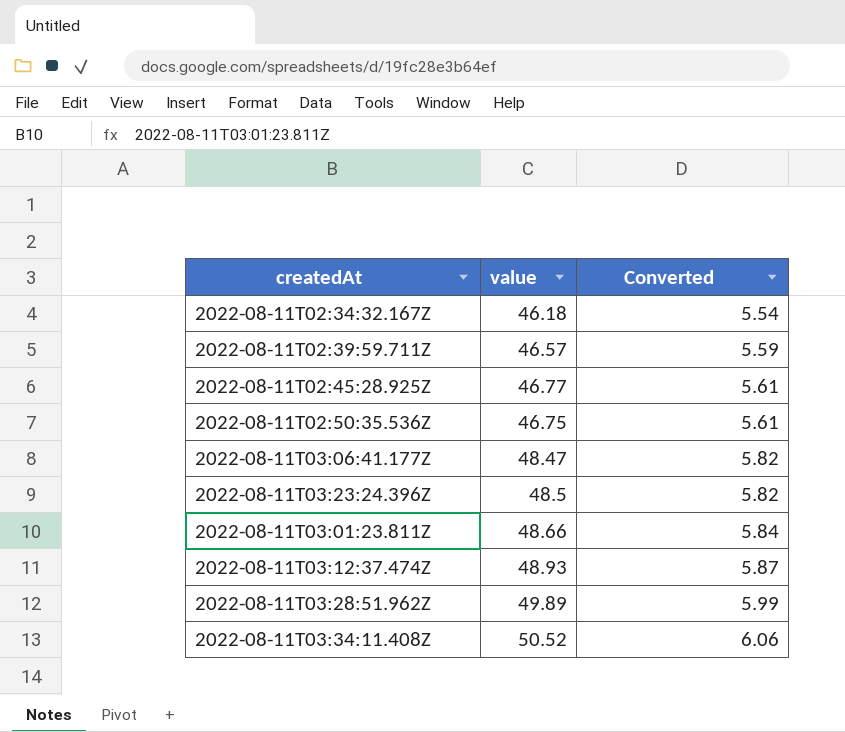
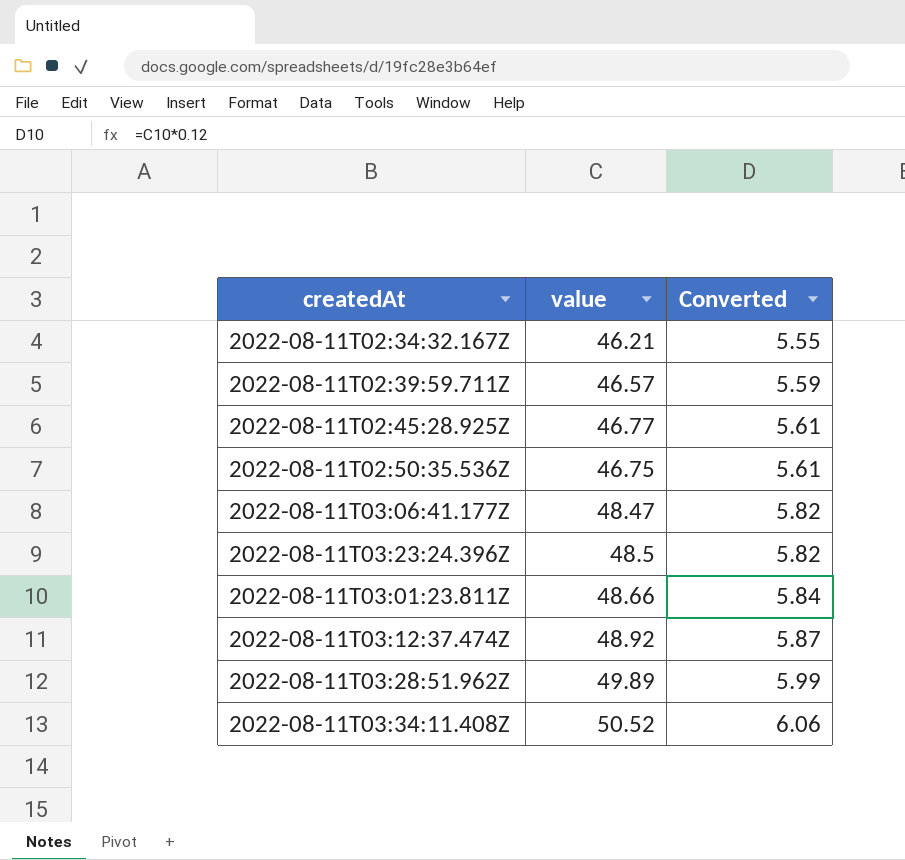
2022-08-11T02:34:32.167Z | value: 46.18 -> 46.21
2022-08-11T02:34:32.167Z | Converted: 5.54 -> 5.55
2022-08-11T03:12:37.474Z | value: 48.93 -> 48.92

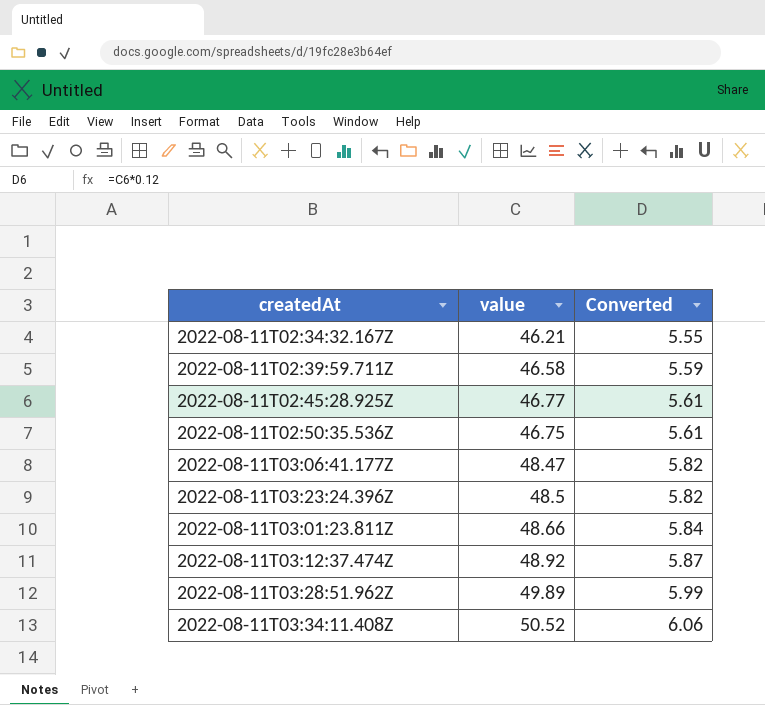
2022-08-11T02:39:59.711Z | value: 46.57 -> 46.58

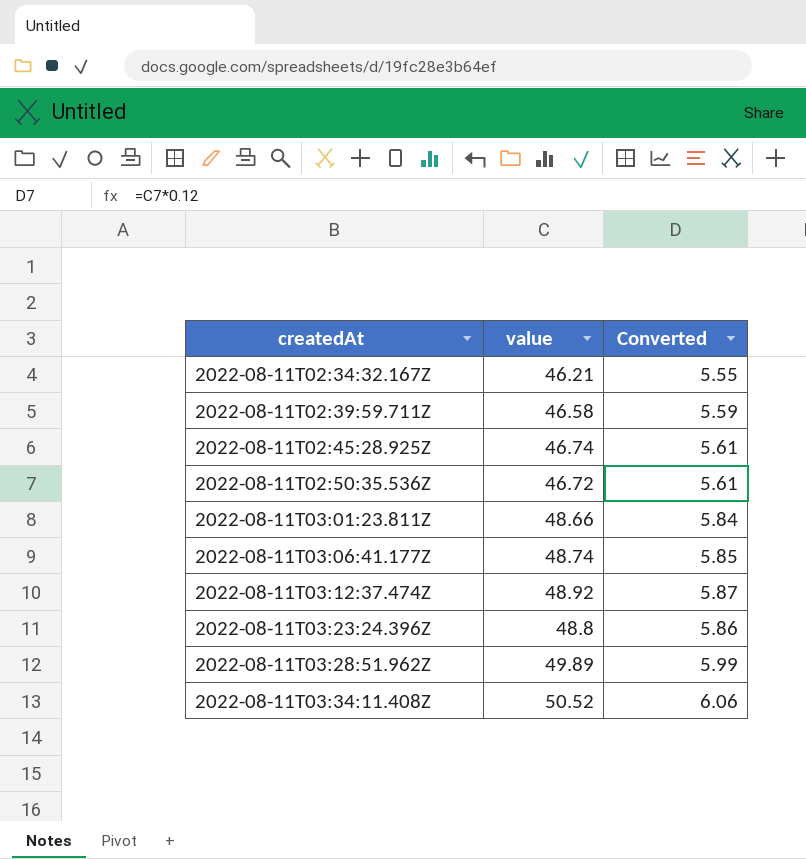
row order: Converted ascending -> createdAt ascending
2022-08-11T02:45:28.925Z | value: 46.77 -> 46.74
2022-08-11T02:50:35.536Z | value: 46.75 -> 46.72
2022-08-11T03:06:41.177Z | value: 48.47 -> 48.74
2022-08-11T03:06:41.177Z | Converted: 5.82 -> 5.85
2022-08-11T03:23:24.396Z | value: 48.5 -> 48.8
2022-08-11T03:23:24.396Z | Converted: 5.82 -> 5.86

